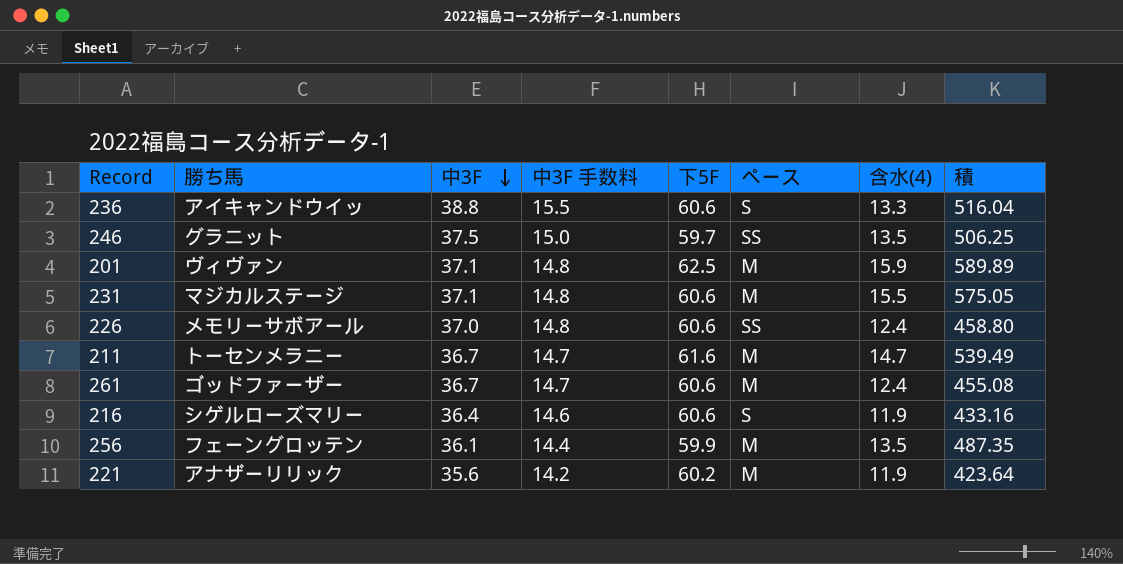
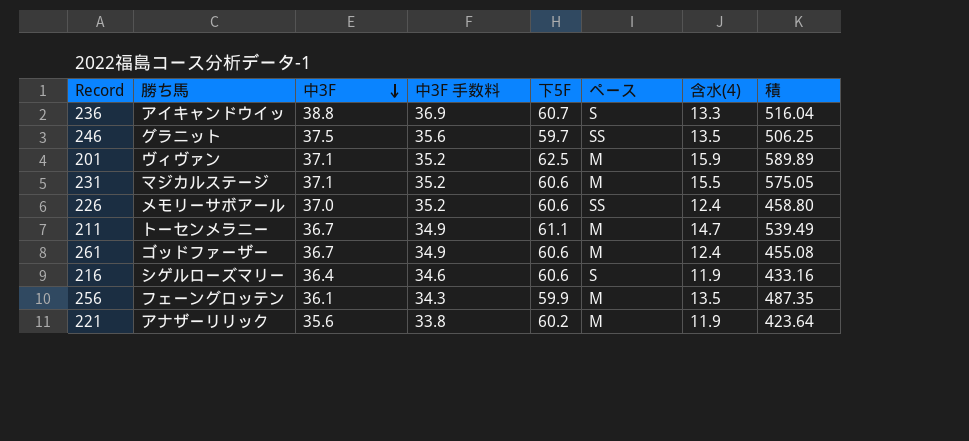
column 中3F 手数料 | formula: [中3F] * 0.4 -> [中3F] * 0.95
236 | 下5F: 60.6 -> 60.7
211 | 下5F: 61.6 -> 61.1

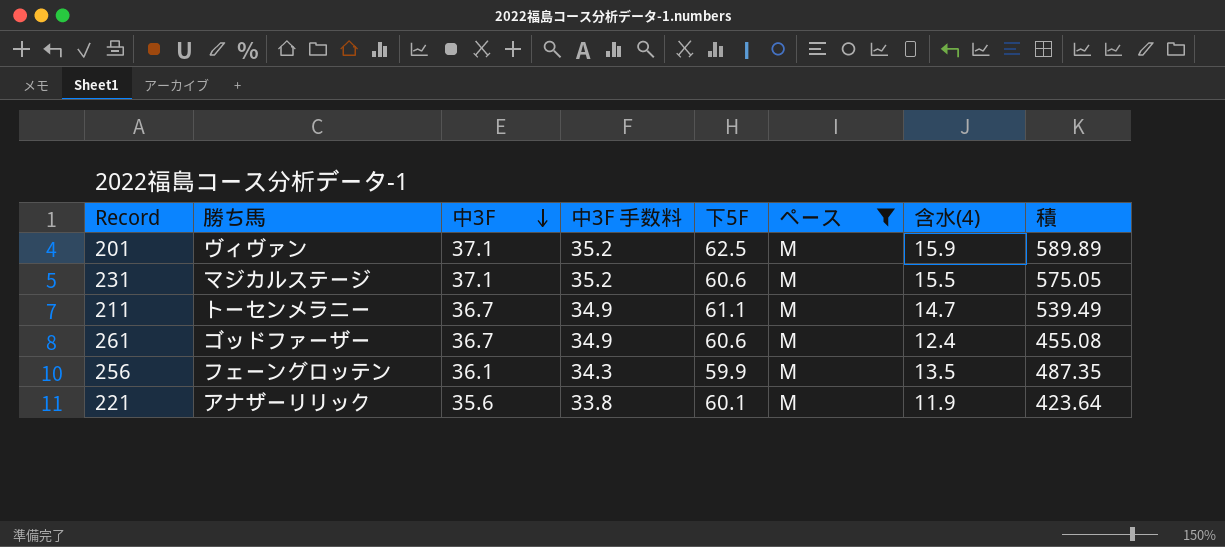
filter: none -> ペース = M
221 | 下5F: 60.2 -> 60.1

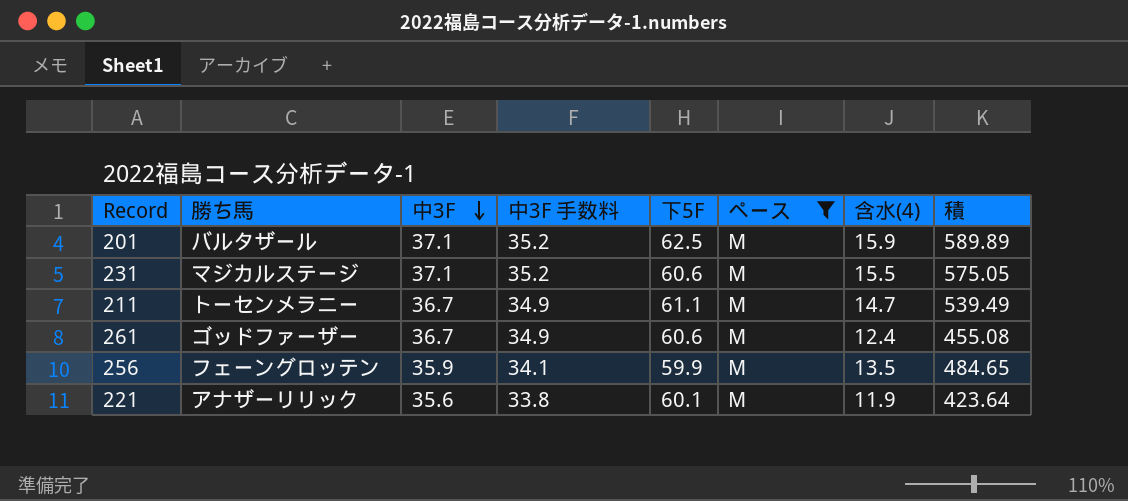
201 | 勝ち馬: ヴィヴァン -> バルタザール
256 | 中3F: 36.1 -> 35.9
256 | 中3F 手数料: 34.3 -> 34.1
256 | 積: 487.35 -> 484.65

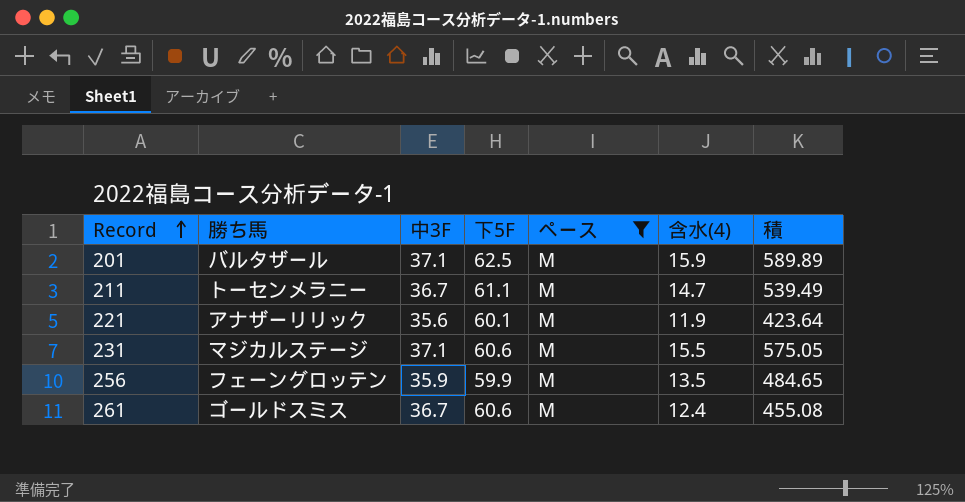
row order: 中3F descending -> Record ascending
column 中3F 手数料 | formula: [中3F] * 0.95 -> none
261 | 勝ち馬: ゴッドファーザー -> ゴールドスミス

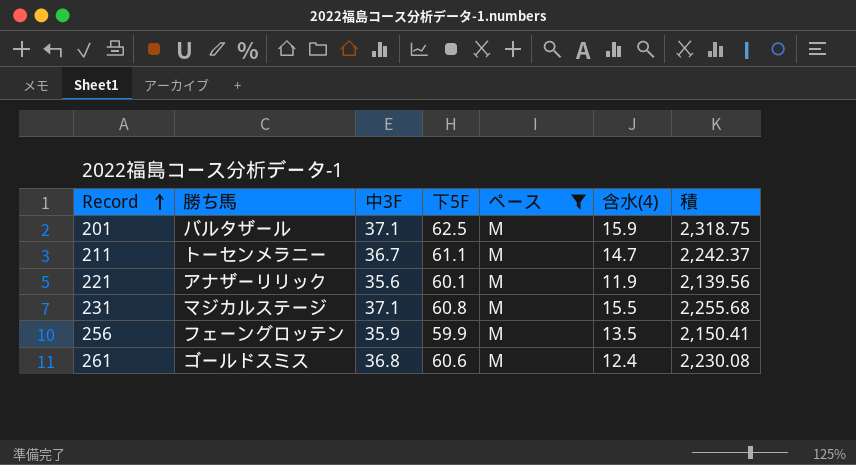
column 積 | formula: [中3F] * [含水(4)] -> [中3F] * [下5F]
231 | 下5F: 60.6 -> 60.8
261 | 中3F: 36.7 -> 36.8

